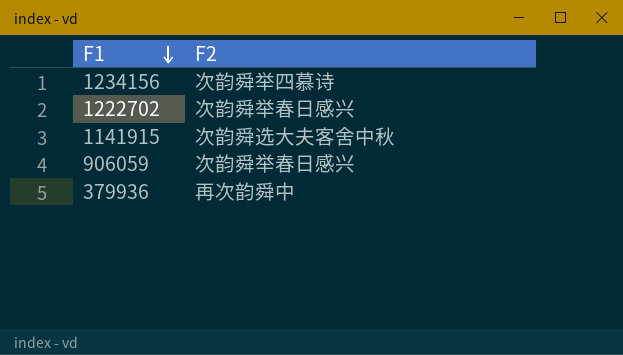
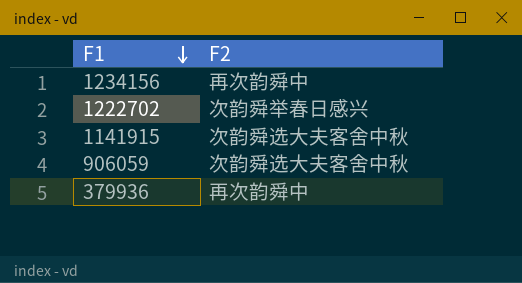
1234156 | F2: 次韵舜举四慕诗 -> 再次韵舜中
906059 | F2: 次韵舜举春日感兴 -> 次韵舜选大夫客舍中秋

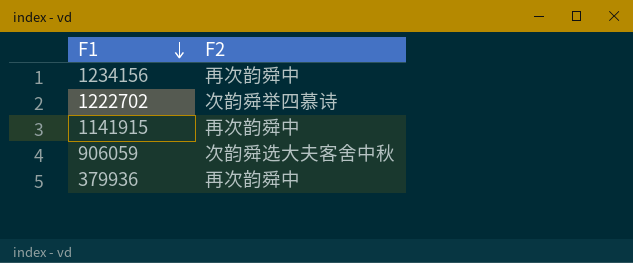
1222702 | F2: 次韵舜举春日感兴 -> 次韵舜举四慕诗
1141915 | F2: 次韵舜选大夫客舍中秋 -> 再次韵舜中

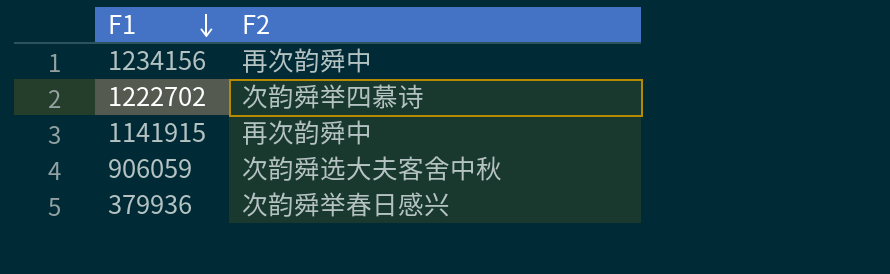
379936 | F2: 再次韵舜中 -> 次韵舜举春日感兴

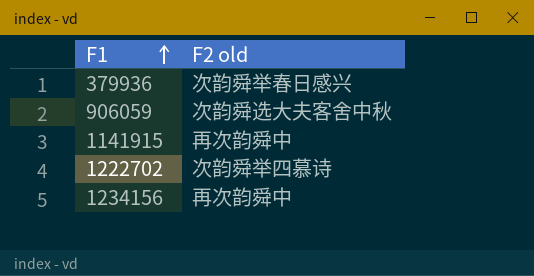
row order: F1 descending -> F1 ascending
column name: F2 -> F2 old

